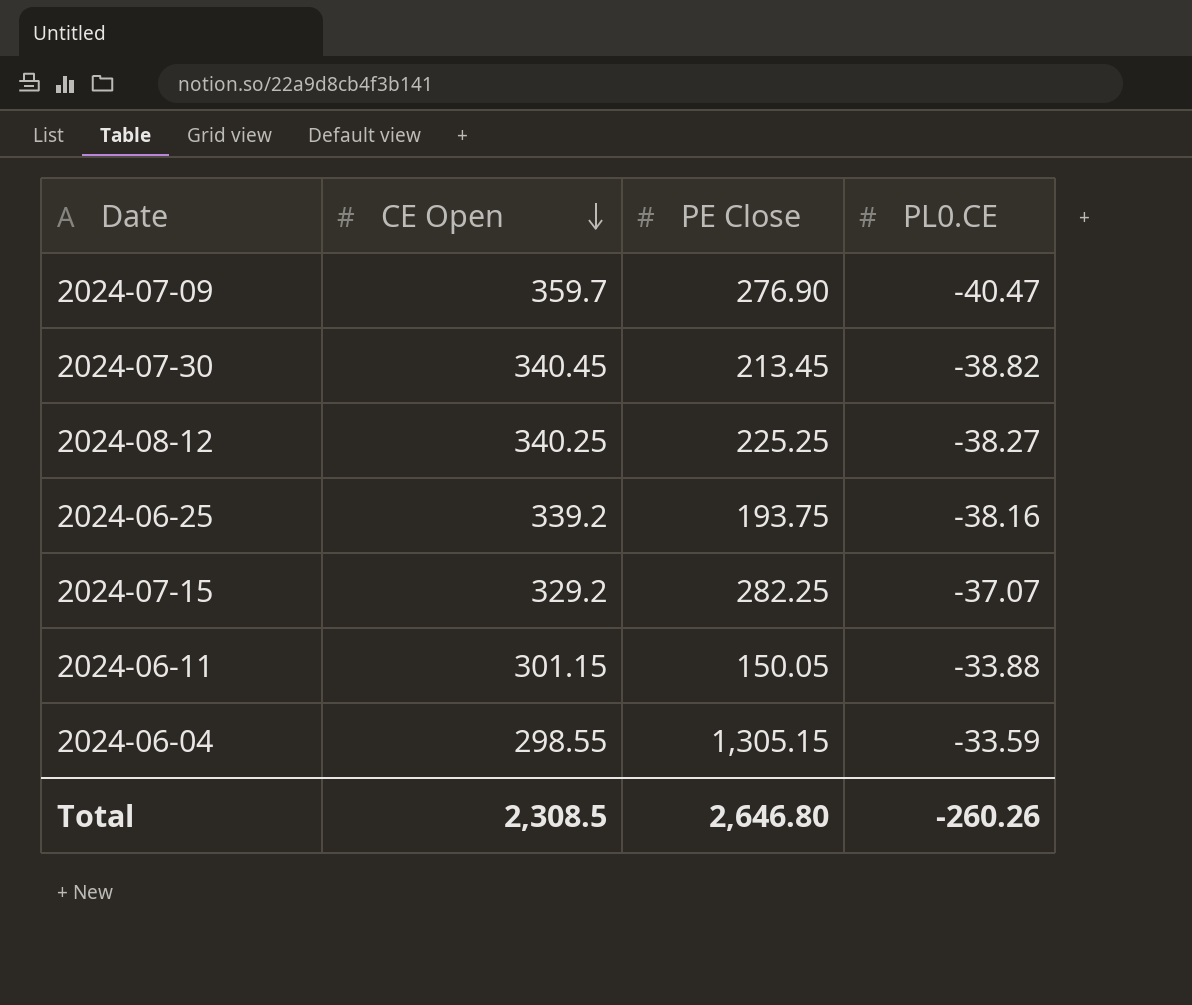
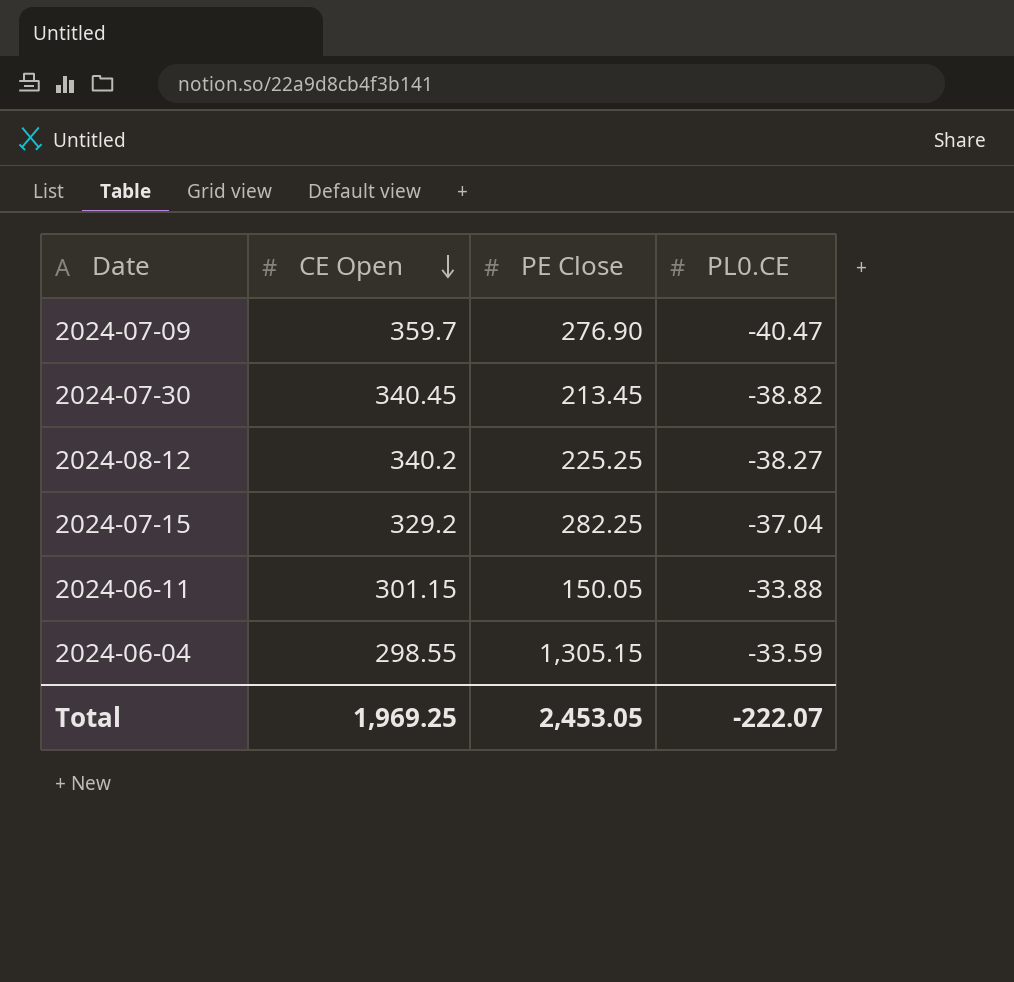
row 2024-06-25: 339.2 | 193.75 | -38.16 -> none
2024-08-12 | CE Open: 340.25 -> 340.2
2024-07-15 | PL0.CE: -37.07 -> -37.04
Total | CE Open: 2,308.5 -> 1,969.25
Total | PE Close: 2,646.80 -> 2,453.05
Total | PL0.CE: -260.26 -> -222.07

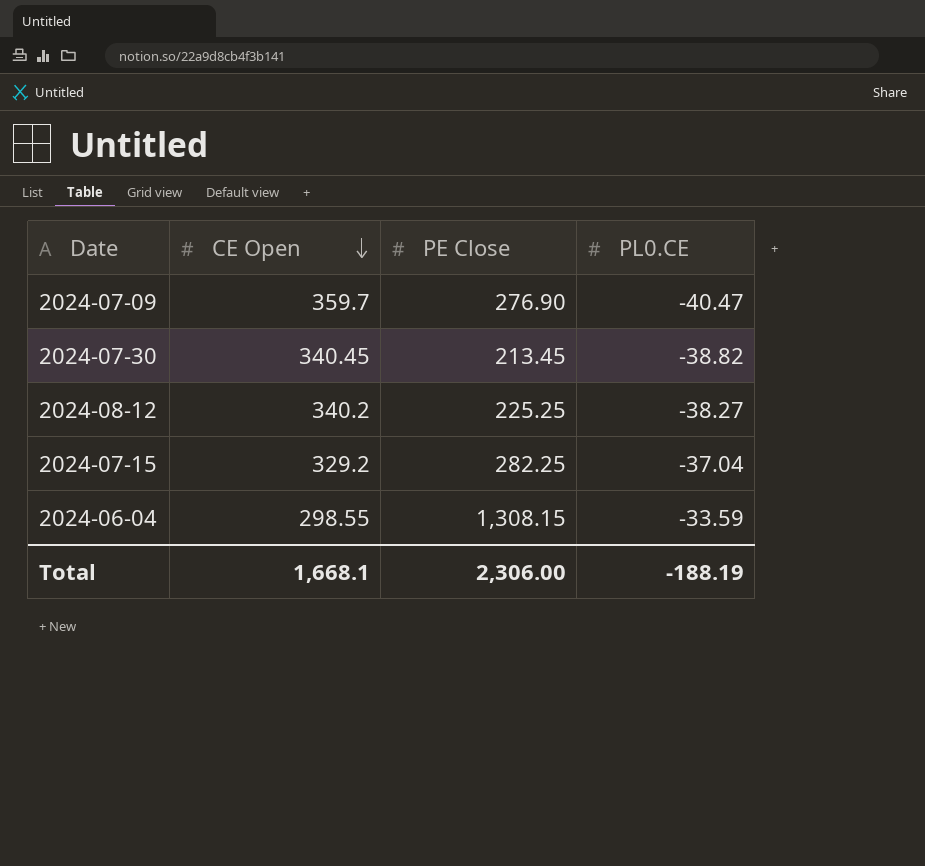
row 2024-06-11: 301.15 | 150.05 | -33.88 -> none
2024-06-04 | PE Close: 1,305.15 -> 1,308.15
Total | CE Open: 1,969.25 -> 1,668.1
Total | PE Close: 2,453.05 -> 2,306.00
Total | PL0.CE: -222.07 -> -188.19

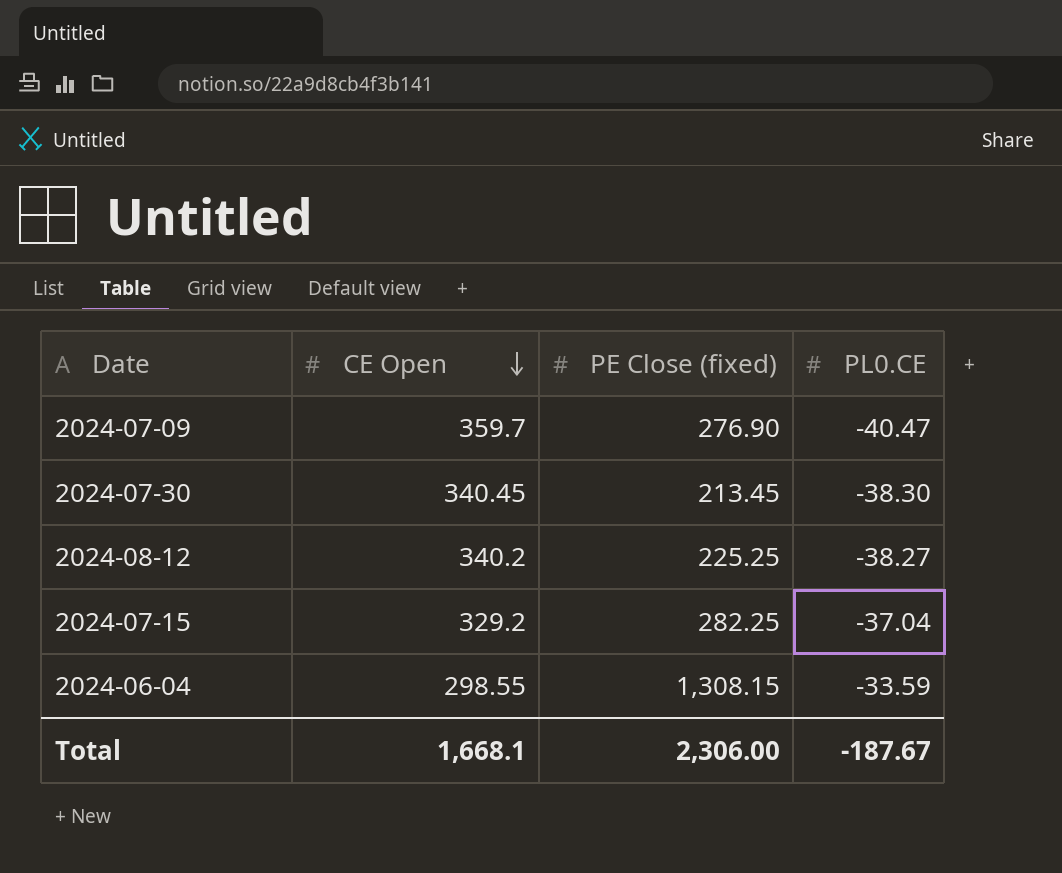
column name: PE Close -> PE Close (fixed)
2024-07-30 | PL0.CE: -38.82 -> -38.30
Total | PL0.CE: -188.19 -> -187.67

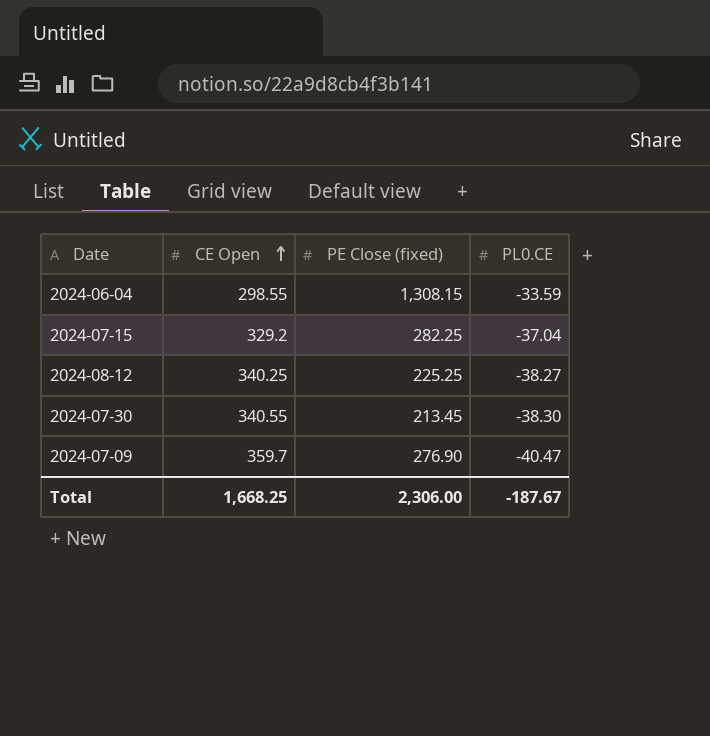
row order: CE Open descending -> CE Open ascending
2024-08-12 | CE Open: 340.2 -> 340.25
2024-07-30 | CE Open: 340.45 -> 340.55
Total | CE Open: 1,668.1 -> 1,668.25

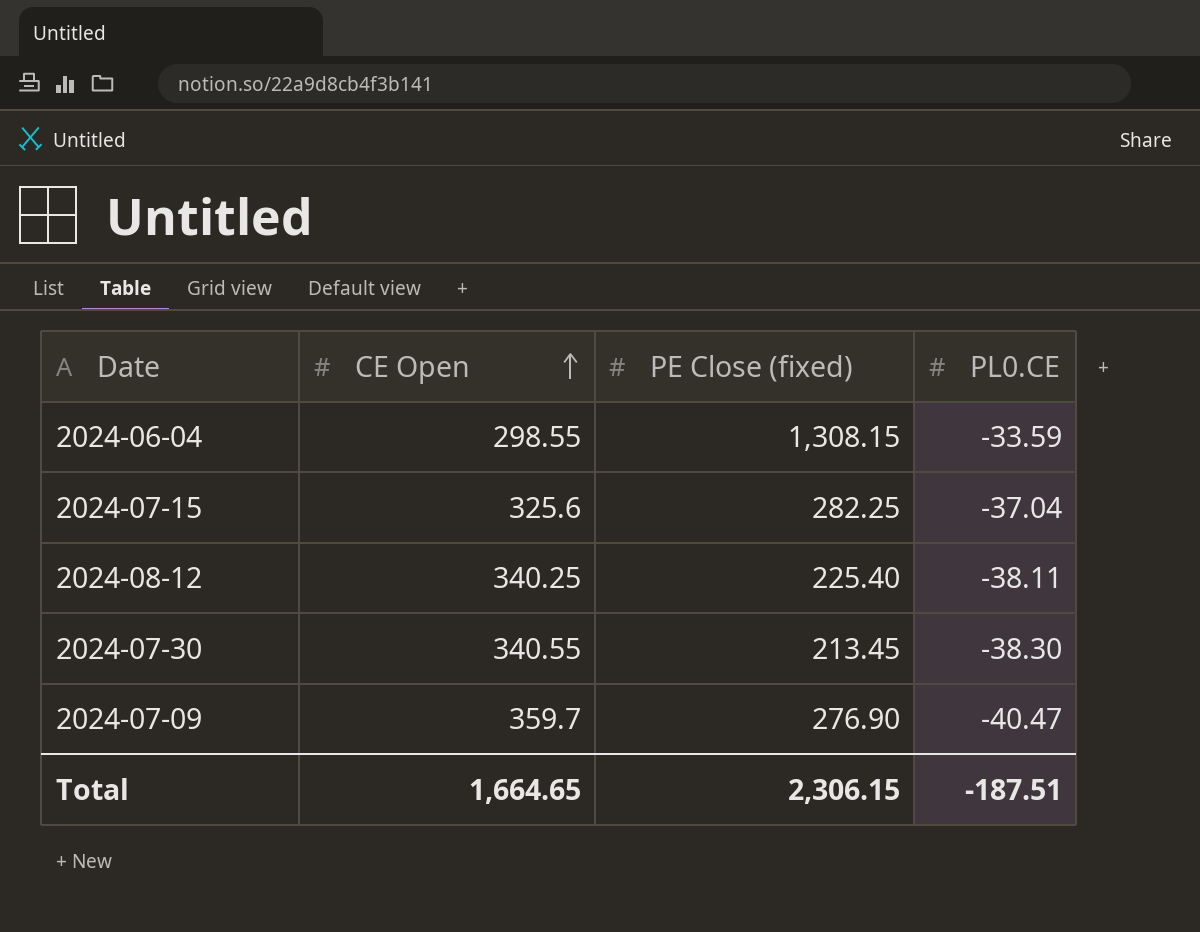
2024-07-15 | CE Open: 329.2 -> 325.6
2024-08-12 | PE Close (fixed): 225.25 -> 225.40
2024-08-12 | PL0.CE: -38.27 -> -38.11
Total | CE Open: 1,668.25 -> 1,664.65
Total | PE Close (fixed): 2,306.00 -> 2,306.15
Total | PL0.CE: -187.67 -> -187.51

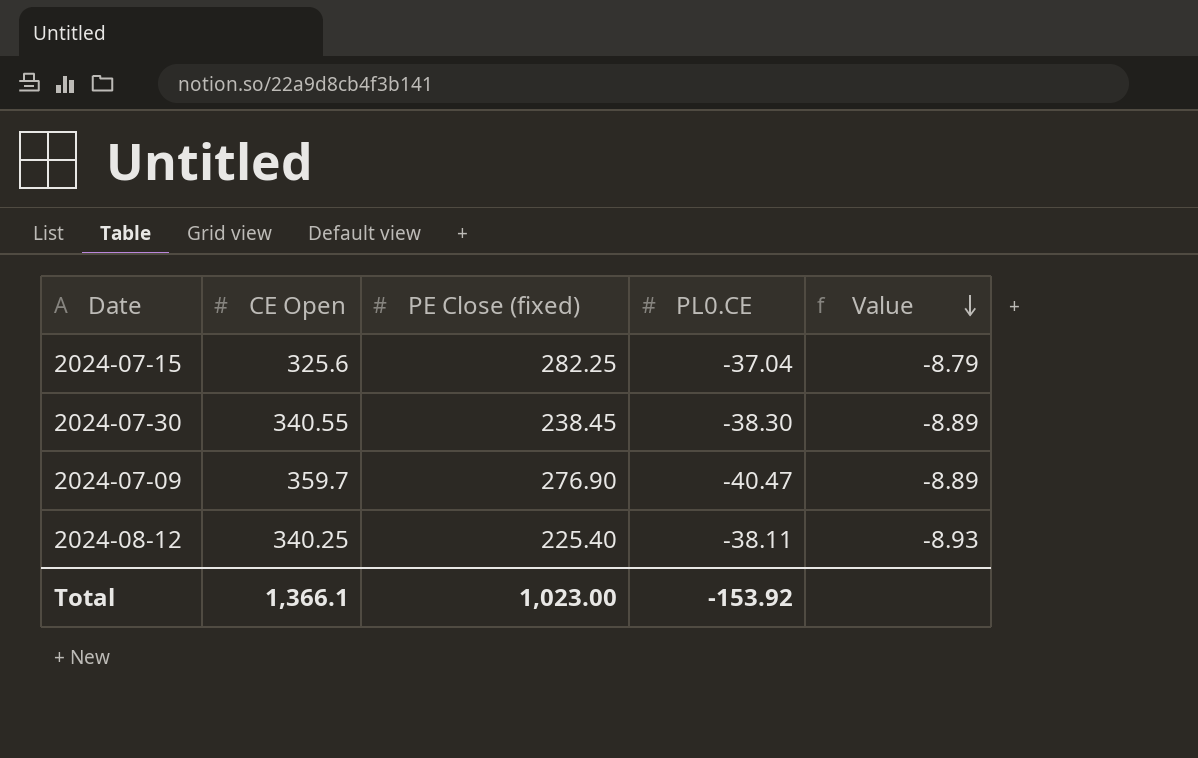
row order: CE Open ascending -> Value descending
column Value | formula: none -> [CE Open] / [PL0.CE]
row 2024-06-04: 298.55 | 1,308.15 | -33.59 -> none
2024-07-30 | PE Close (fixed): 213.45 -> 238.45
Total | CE Open: 1,664.65 -> 1,366.1
Total | PE Close (fixed): 2,306.15 -> 1,023.00
Total | PL0.CE: -187.51 -> -153.92

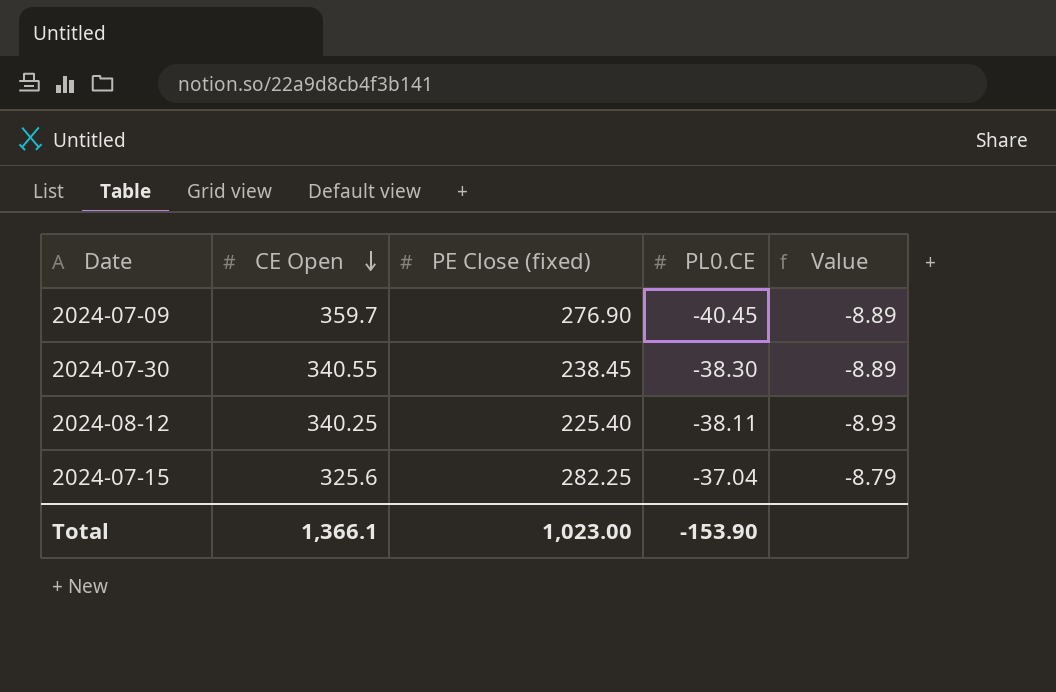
row order: Value descending -> CE Open descending
2024-07-09 | PL0.CE: -40.47 -> -40.45
Total | PL0.CE: -153.92 -> -153.90

